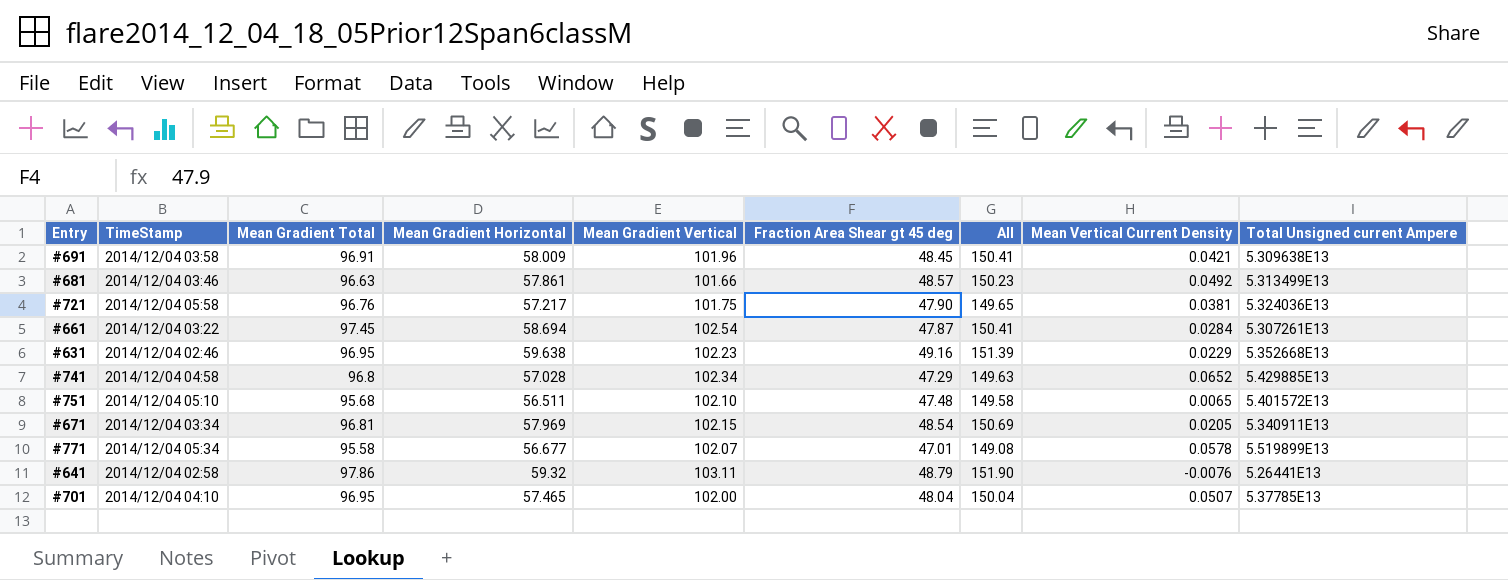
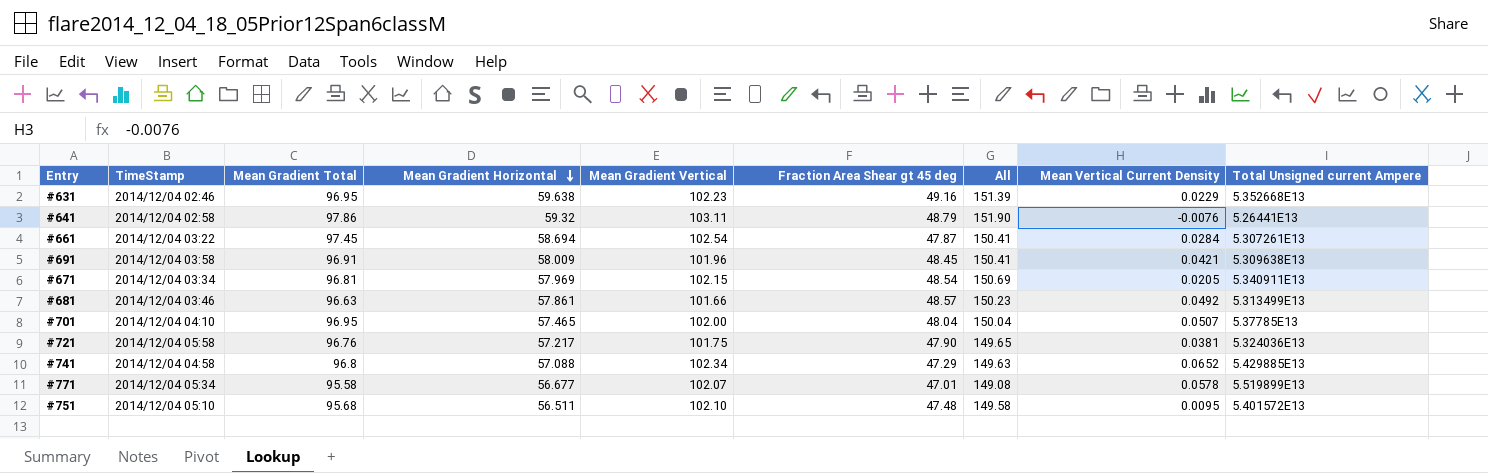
row order: none -> Mean Gradient Horizontal descending
#741 | Mean Gradient Horizontal: 57.028 -> 57.088
#751 | Mean Vertical Current Density: 0.0065 -> 0.0095

